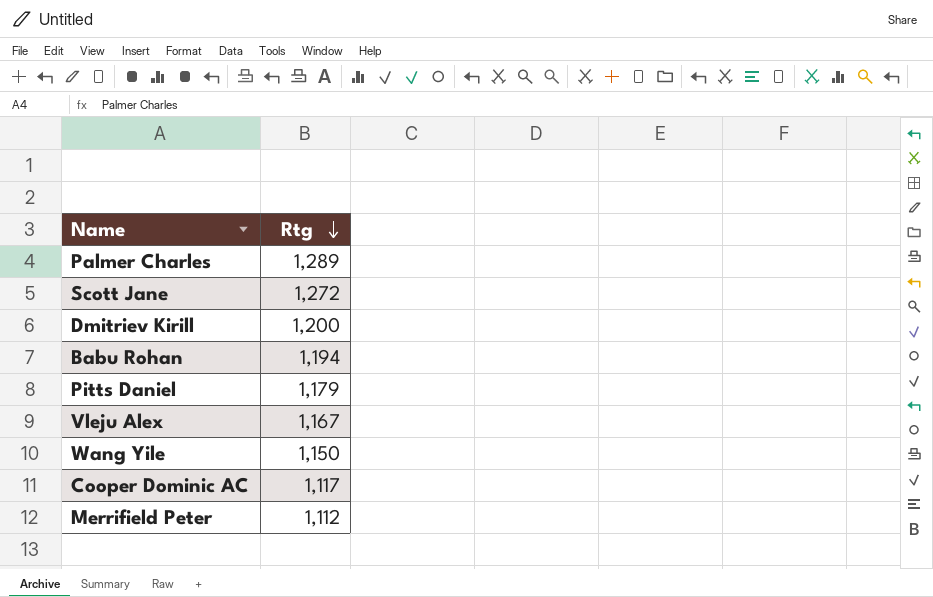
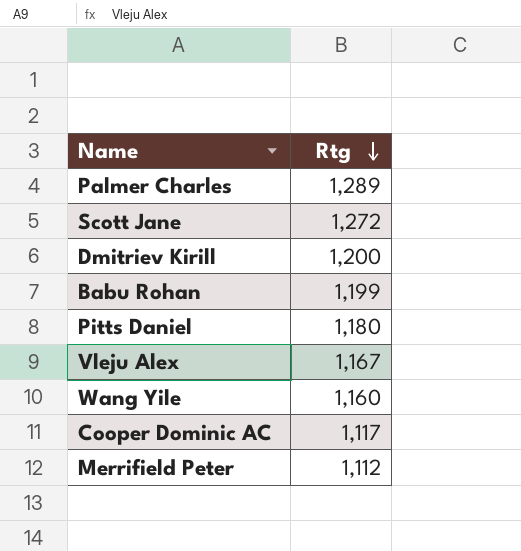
Babu Rohan | Rtg: 1,194 -> 1,199
Pitts Daniel | Rtg: 1,179 -> 1,180
Wang Yile | Rtg: 1,150 -> 1,160

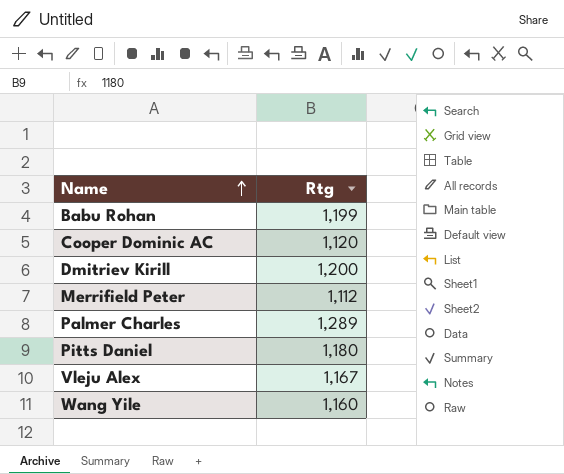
row order: Rtg descending -> Name ascending
row Scott Jane: 1,272 -> none
Cooper Dominic AC | Rtg: 1,117 -> 1,120

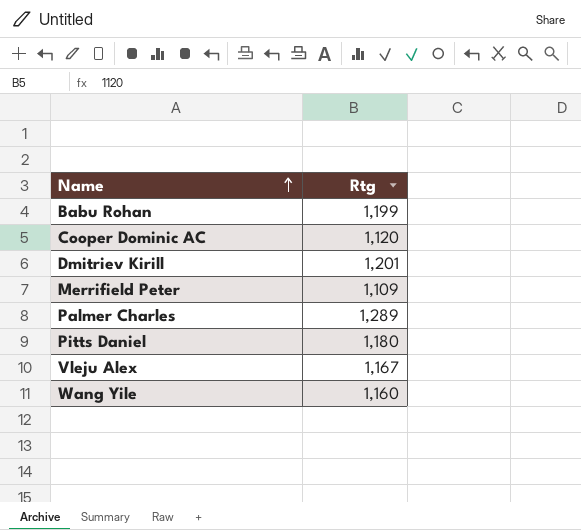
Dmitriev Kirill | Rtg: 1,200 -> 1,201
Merrifield Peter | Rtg: 1,112 -> 1,109

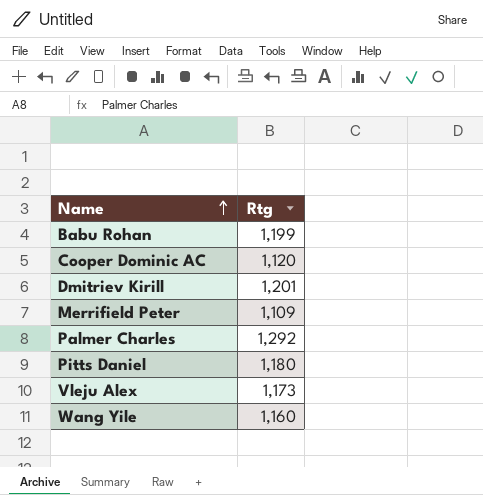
Palmer Charles | Rtg: 1,289 -> 1,292
Vleju Alex | Rtg: 1,167 -> 1,173

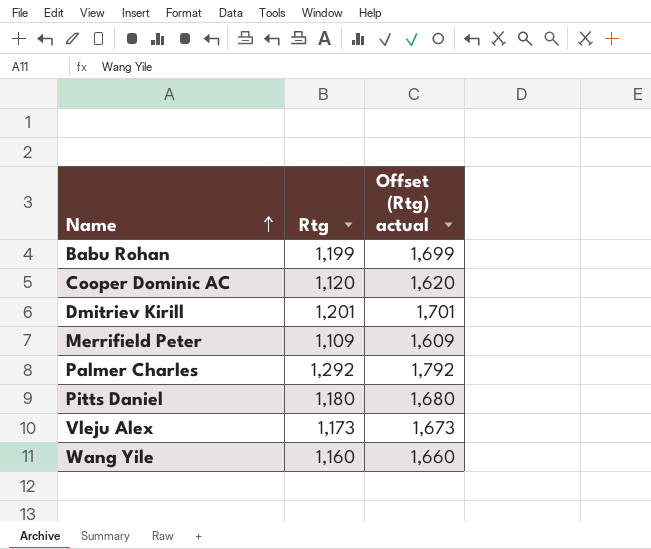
column Offset (Rtg) actual | formula: none -> [Rtg] + 500

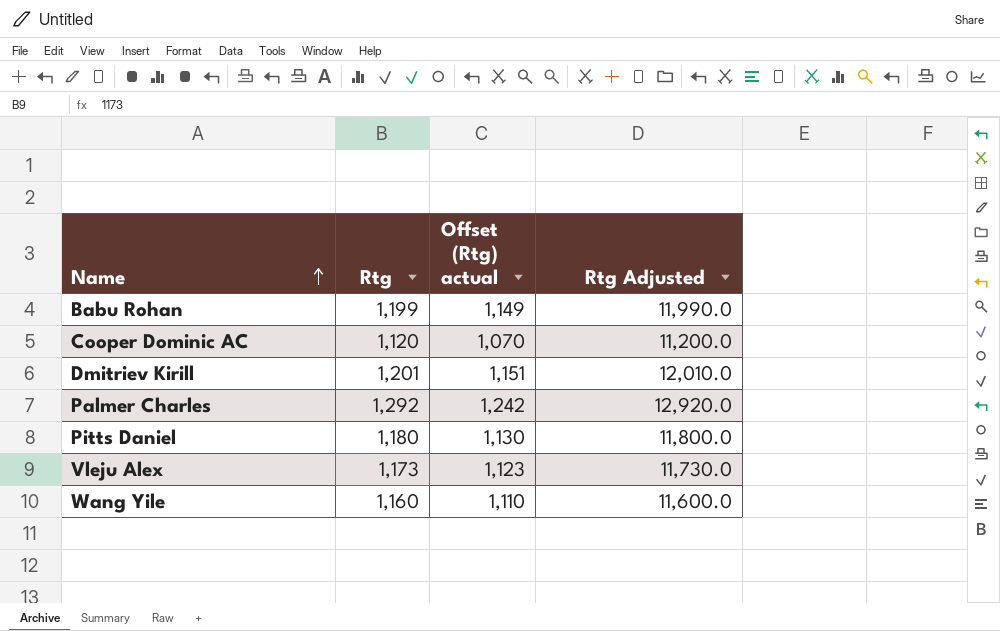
column Offset (Rtg) actual | formula: [Rtg] + 500 -> [Rtg] - 50
column Rtg Adjusted | formula: none -> [Rtg] * 10
row Merrifield Peter: 1,109 | 1,609 -> none

